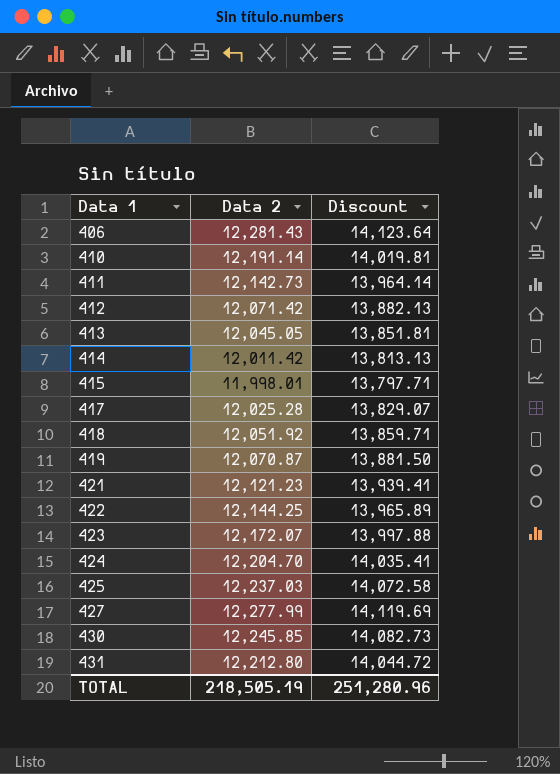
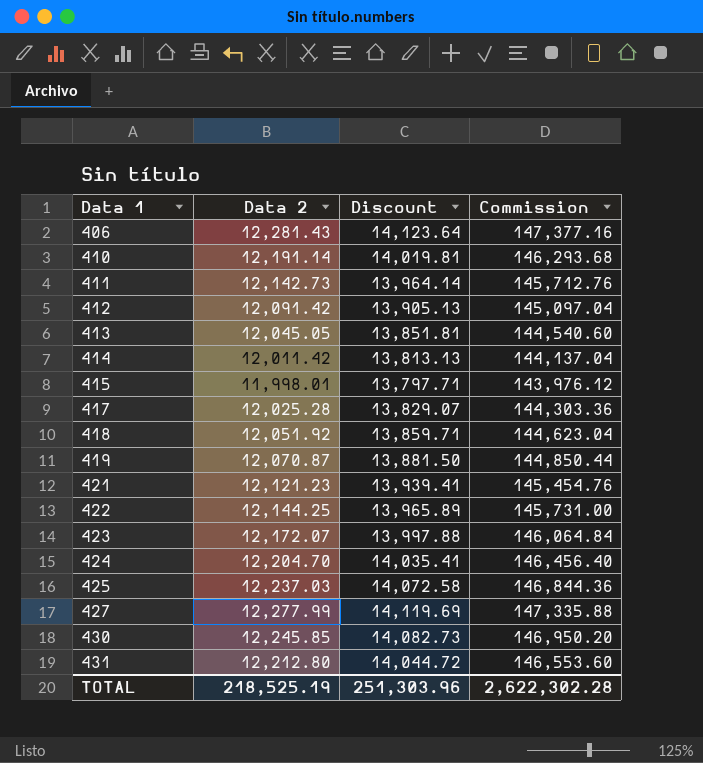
column Commission | formula: none -> [Data 2] * 12
412 | Data 2: 12,071.42 -> 12,091.42
412 | Discount: 13,882.13 -> 13,905.13
TOTAL | Data 2: 218,505.19 -> 218,525.19
TOTAL | Discount: 251,280.96 -> 251,303.96

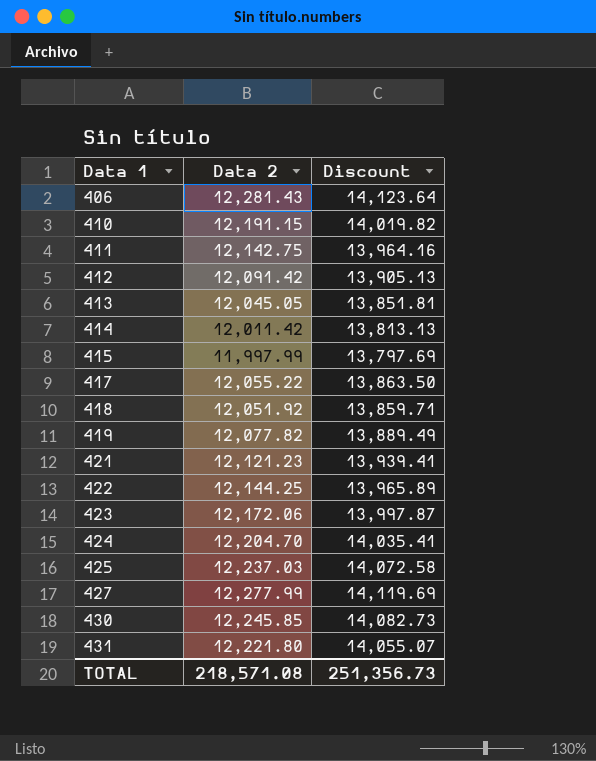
column Commission | formula: [Data 2] * 12 -> none
410 | Data 2: 12,191.14 -> 12,191.15
410 | Discount: 14,019.81 -> 14,019.82
411 | Data 2: 12,142.73 -> 12,142.75
411 | Discount: 13,964.14 -> 13,964.16
415 | Data 2: 11,998.01 -> 11,997.99
415 | Discount: 13,797.71 -> 13,797.69
417 | Data 2: 12,025.28 -> 12,055.22
417 | Discount: 13,829.07 -> 13,863.50
419 | Data 2: 12,070.87 -> 12,077.82
419 | Discount: 13,881.50 -> 13,889.49
423 | Data 2: 12,172.07 -> 12,172.06
423 | Discount: 13,997.88 -> 13,997.87
431 | Data 2: 12,212.80 -> 12,221.80
431 | Discount: 14,044.72 -> 14,055.07
TOTAL | Data 2: 218,525.19 -> 218,571.08
TOTAL | Discount: 251,303.96 -> 251,356.73

